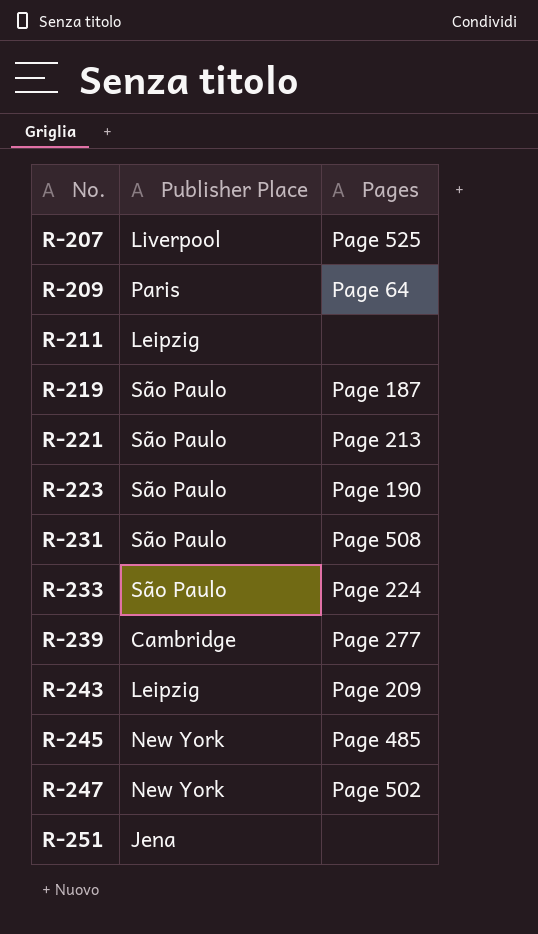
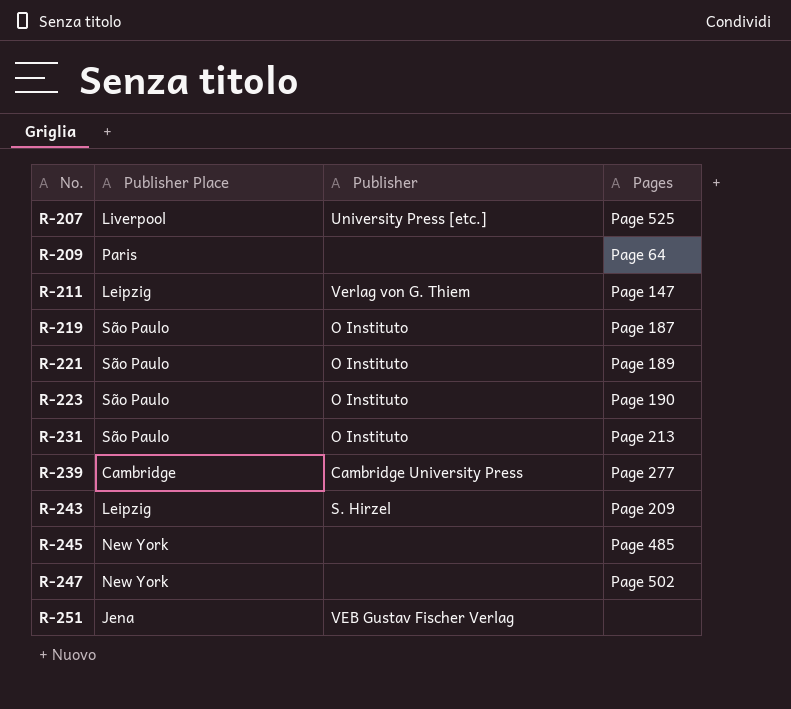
column Publisher | position: none -> 3
row R-233: São Paulo | Page 224 -> none
R-211 | Pages: none -> Page 147
R-221 | Pages: Page 213 -> Page 189
R-231 | Pages: Page 508 -> Page 213

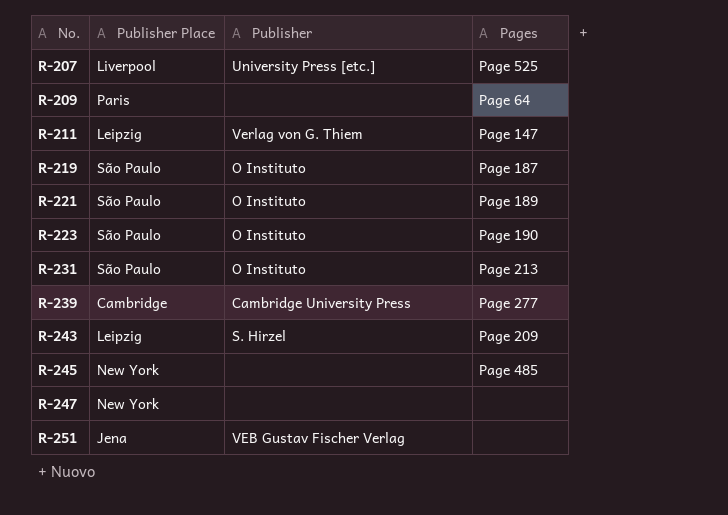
R-247 | Pages: Page 502 -> none

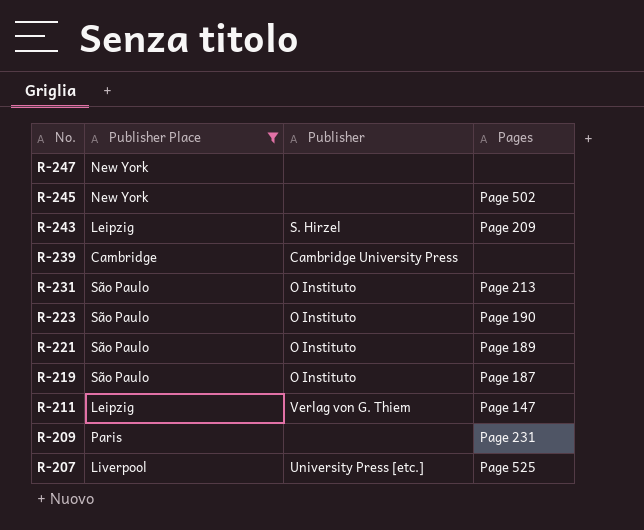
filter: none -> Publisher Place != Jena
row order: No. ascending -> No. descending
R-245 | Pages: Page 485 -> Page 502
R-239 | Pages: Page 277 -> none
R-209 | Pages: Page 64 -> Page 231

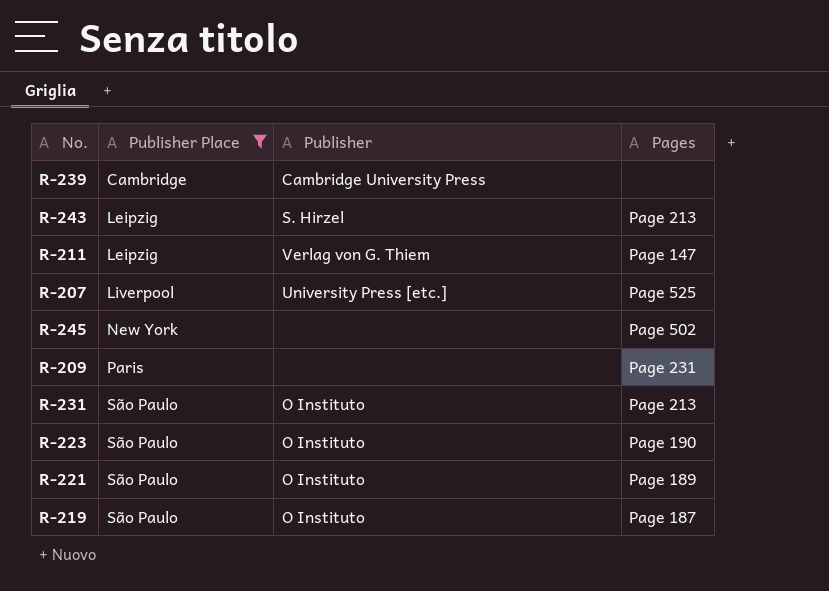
row order: No. descending -> Publisher Place ascending
row R-247: New York | none | none -> none
R-243 | Pages: Page 209 -> Page 213

